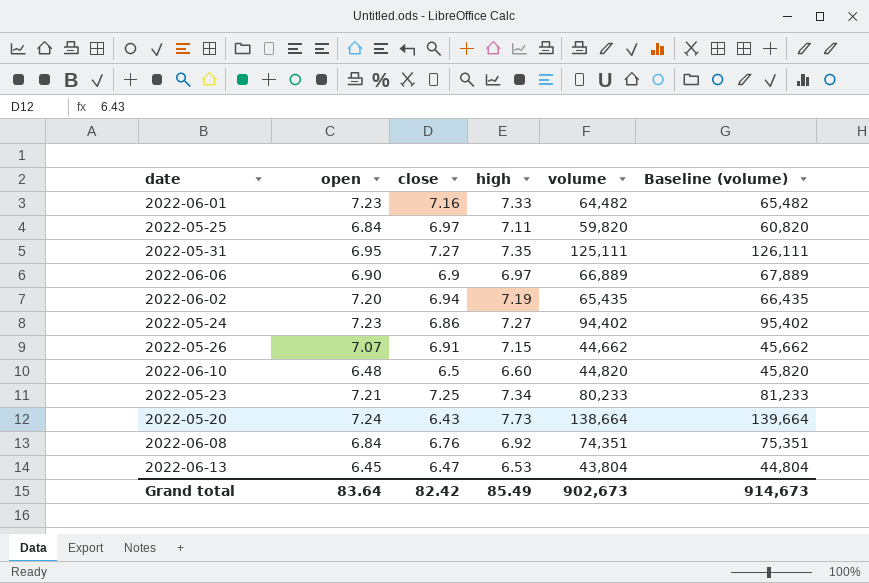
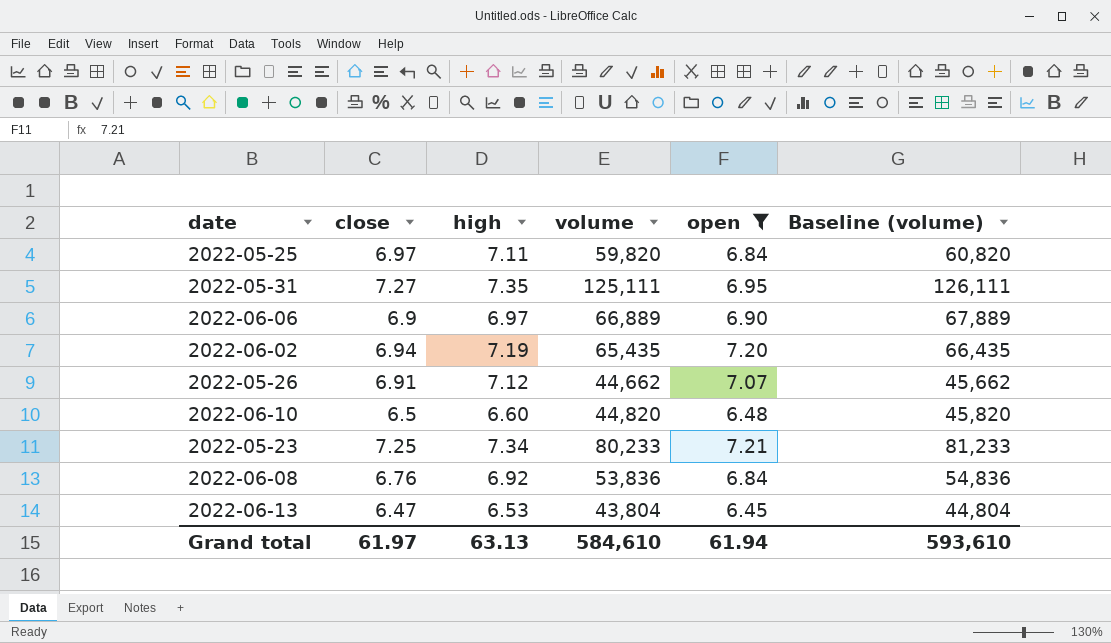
filter: none -> open <= 7.21
column open | position: 2 -> 5
2022-05-26 | high: 7.15 -> 7.12
2022-06-08 | volume: 74,351 -> 53,836
2022-06-08 | Baseline (volume): 75,351 -> 54,836
Grand total | close: 82.42 -> 61.97
Grand total | high: 85.49 -> 63.13
Grand total | volume: 902,673 -> 584,610
Grand total | open: 83.64 -> 61.94
Grand total | Baseline (volume): 914,673 -> 593,610

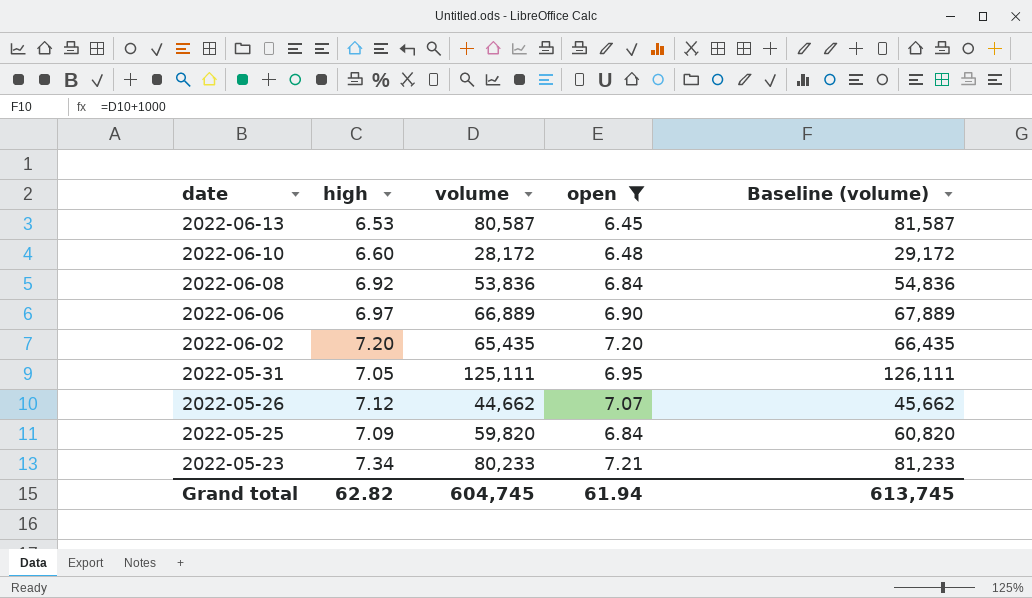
row order: none -> date descending
column close | position: 2 -> none
2022-06-13 | volume: 43,804 -> 80,587
2022-06-13 | Baseline (volume): 44,804 -> 81,587
2022-06-10 | volume: 44,820 -> 28,172
2022-06-10 | Baseline (volume): 45,820 -> 29,172
2022-06-02 | high: 7.19 -> 7.20
2022-05-31 | high: 7.35 -> 7.05
2022-05-25 | high: 7.11 -> 7.09
Grand total | high: 63.13 -> 62.82
Grand total | volume: 584,610 -> 604,745
Grand total | Baseline (volume): 593,610 -> 613,745

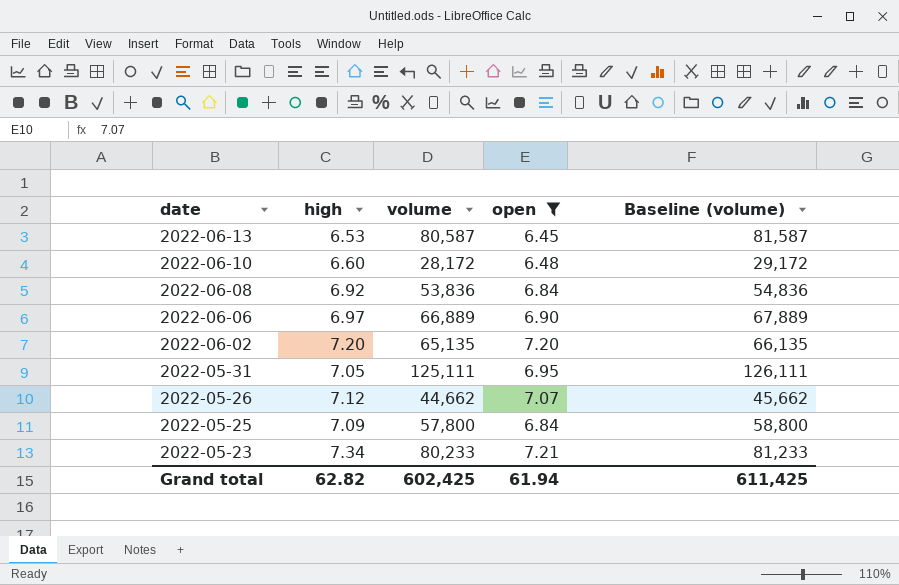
2022-06-02 | volume: 65,435 -> 65,135
2022-06-02 | Baseline (volume): 66,435 -> 66,135
2022-05-25 | volume: 59,820 -> 57,800
2022-05-25 | Baseline (volume): 60,820 -> 58,800
Grand total | volume: 604,745 -> 602,425
Grand total | Baseline (volume): 613,745 -> 611,425

